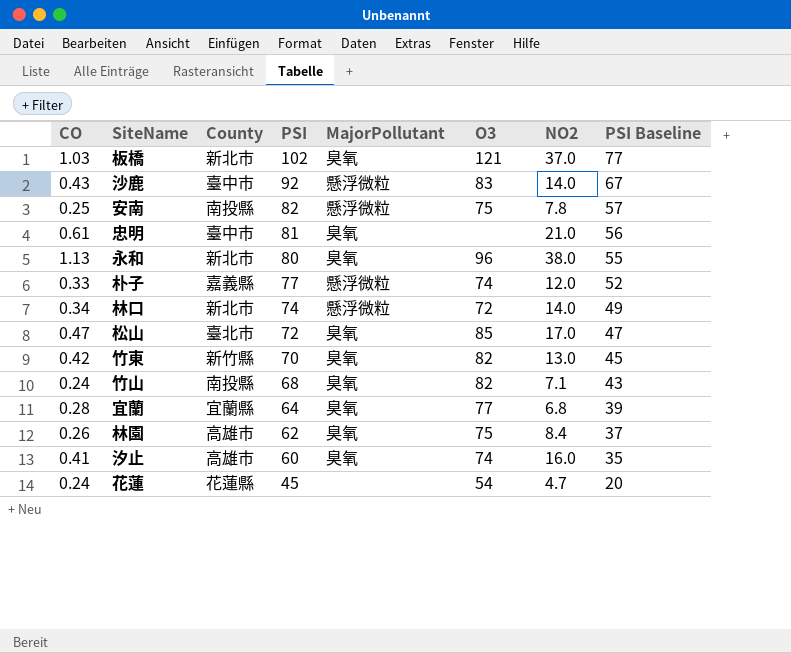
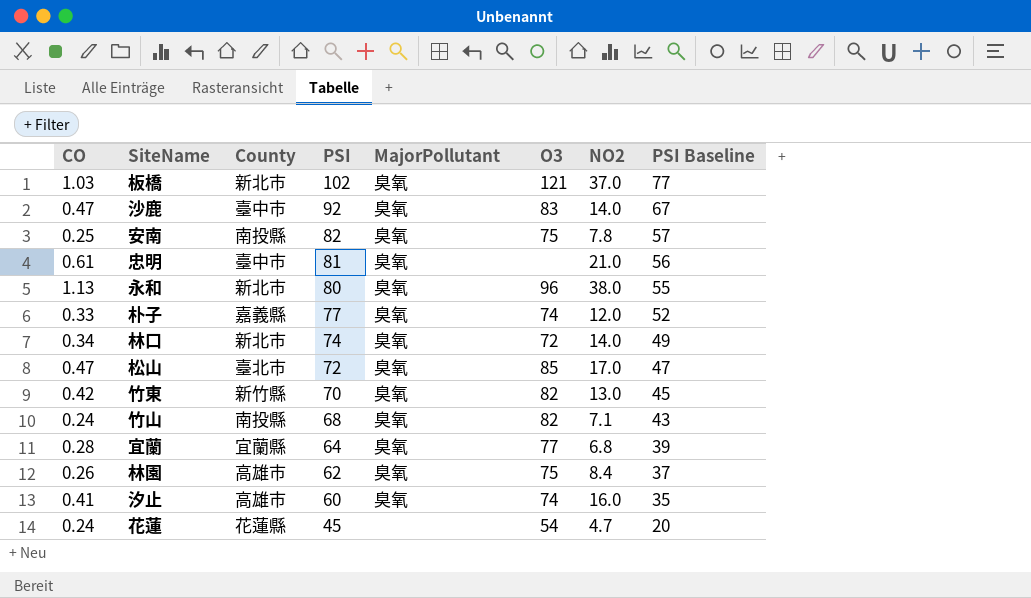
沙鹿 | CO: 0.43 -> 0.47
沙鹿 | MajorPollutant: 懸浮微粒 -> 臭氧
安南 | MajorPollutant: 懸浮微粒 -> 臭氧
朴子 | MajorPollutant: 懸浮微粒 -> 臭氧
林口 | MajorPollutant: 懸浮微粒 -> 臭氧

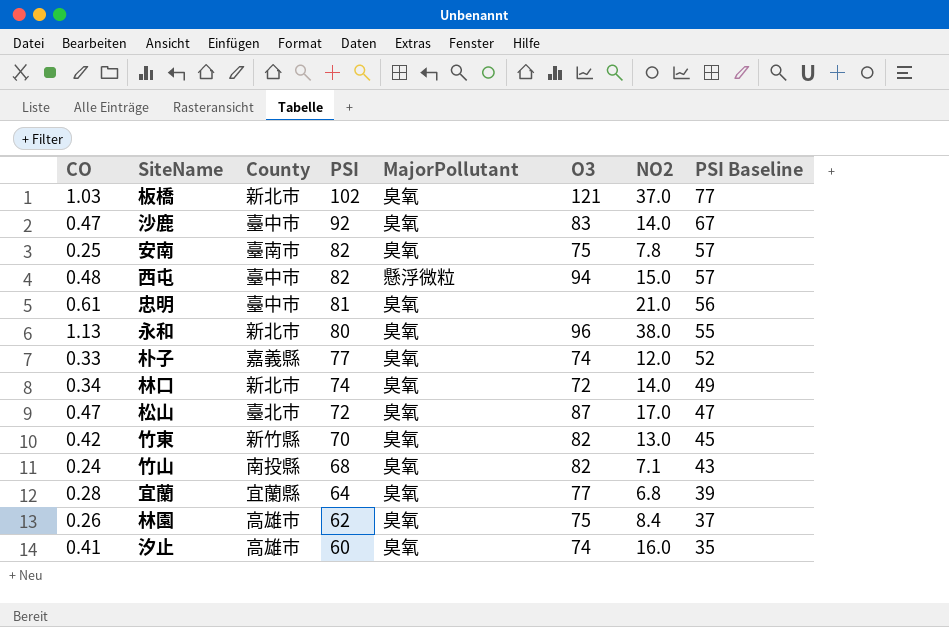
row 花蓮: 0.24 | 花蓮縣 | 45 | none | 54 | 4.7 | 20 -> none
安南 | County: 南投縣 -> 臺南市
row 西屯: none -> 0.48 | 臺中市 | 82 | 懸浮微粒 | 94 | 15.0 | 57
松山 | O3: 85 -> 87

